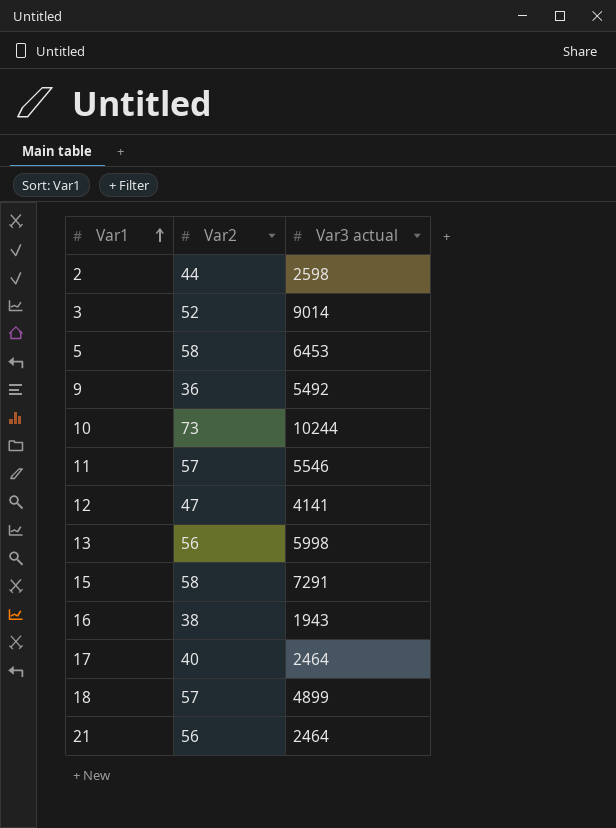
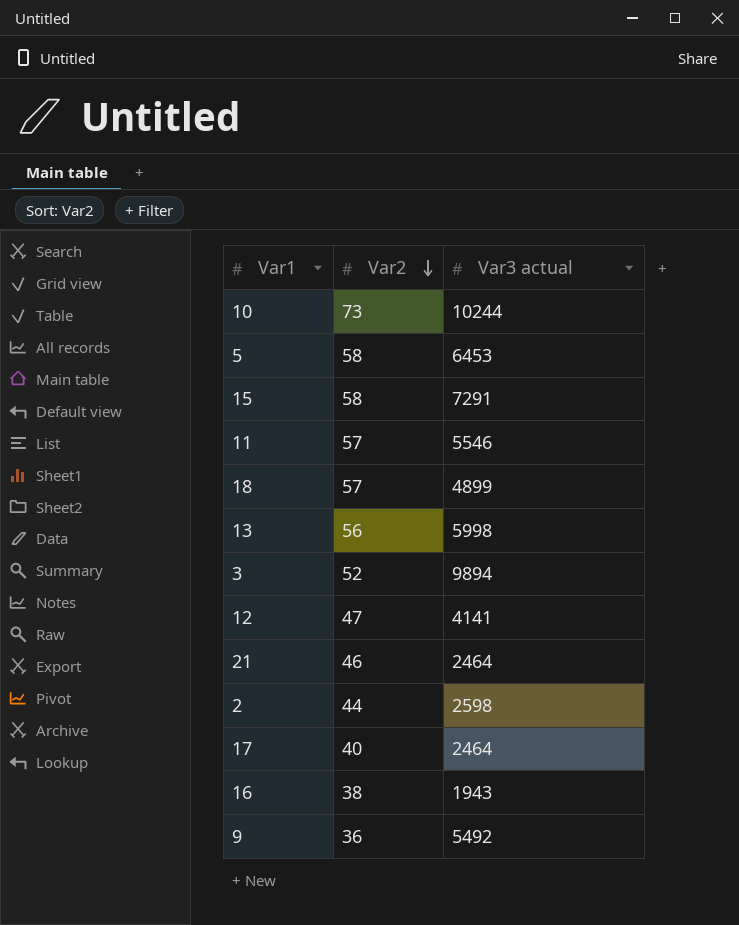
row order: Var1 ascending -> Var2 descending
3 | Var3 actual: 9014 -> 9894
21 | Var2: 56 -> 46

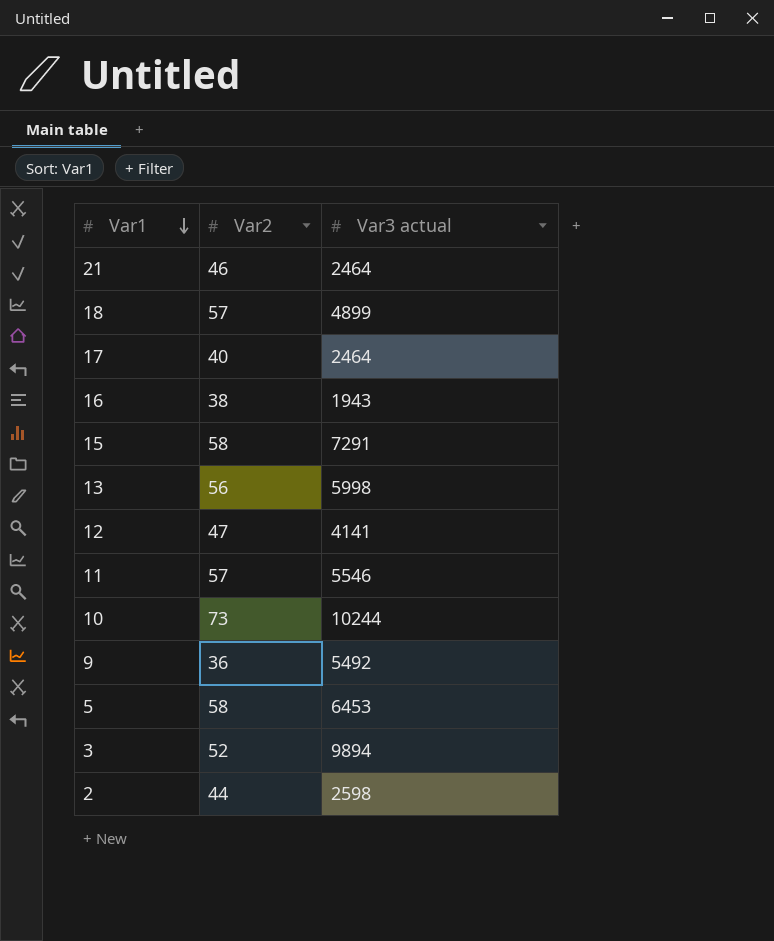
row order: Var2 descending -> Var1 descending

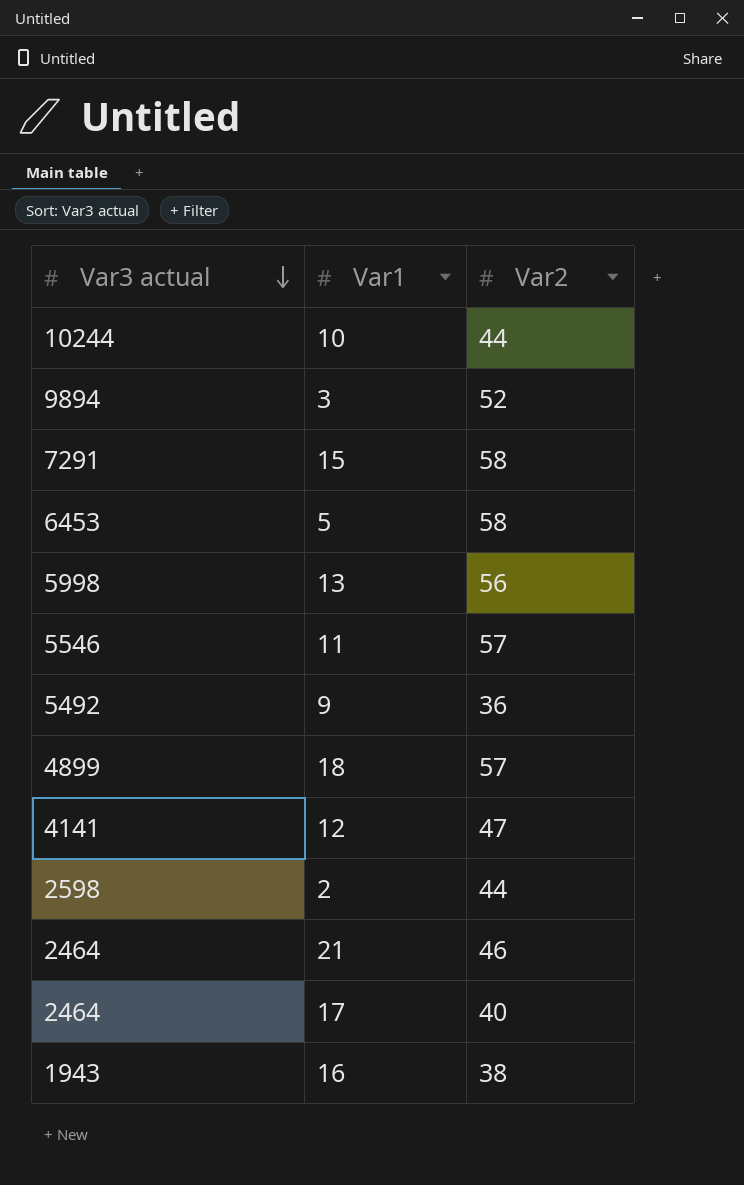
row order: Var1 descending -> Var3 actual descending
column Var3 actual | position: 3 -> 1
10 | Var2: 73 -> 44

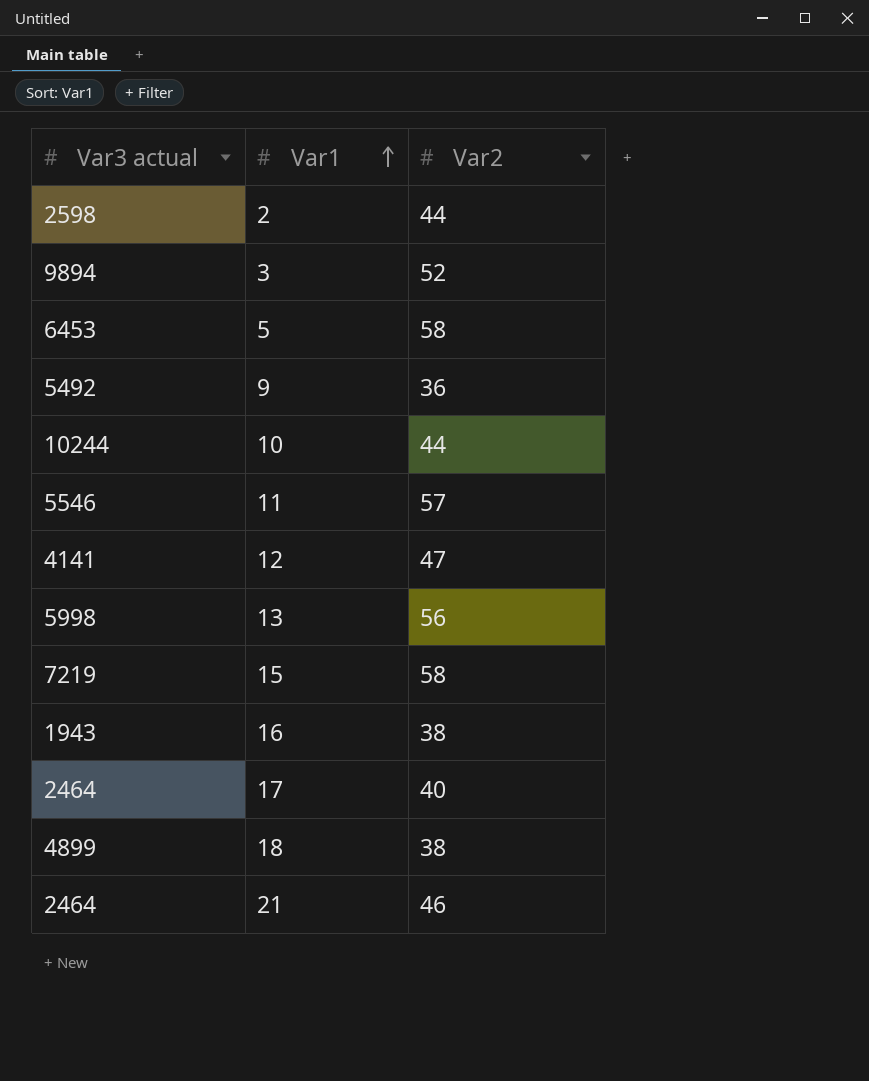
row order: Var3 actual descending -> Var1 ascending
15 | Var3 actual: 7291 -> 7219
18 | Var2: 57 -> 38

